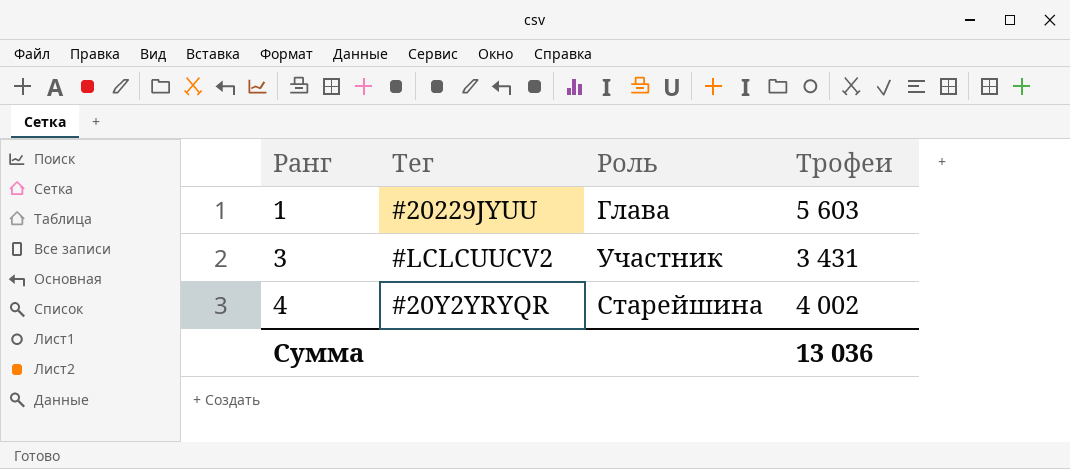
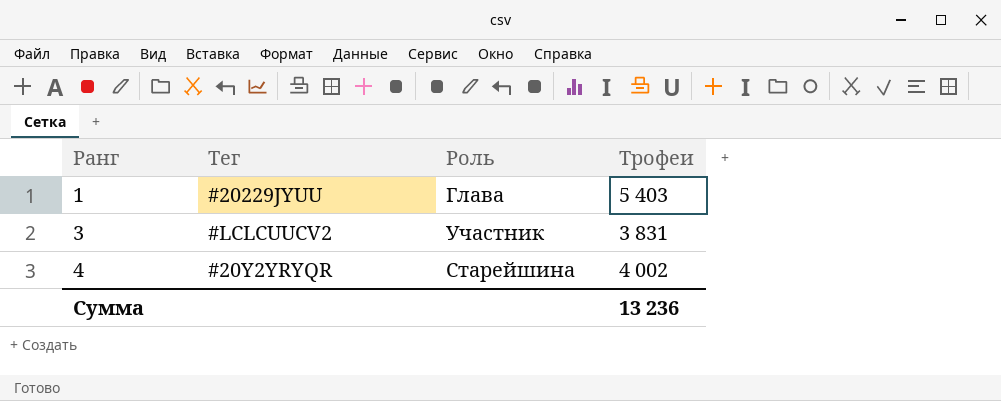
1 | Трофеи: 5 603 -> 5 403
3 | Трофеи: 3 431 -> 3 831
Сумма | Трофеи: 13 036 -> 13 236

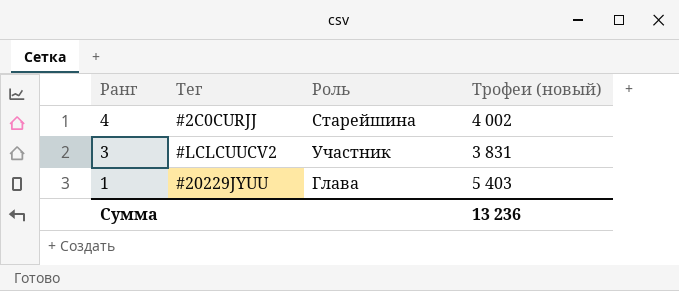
row order: Ранг ascending -> Ранг descending
column name: Трофеи -> Трофеи (новый)
4 | Тег: #20Y2YRYQR -> #2C0CURJJ

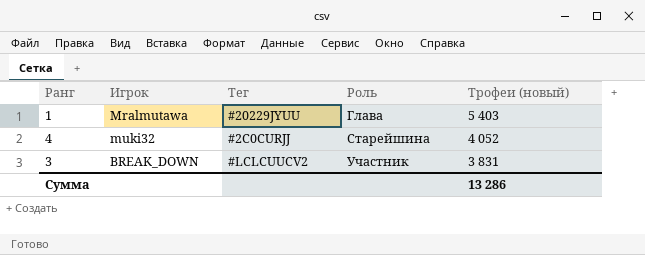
row order: Ранг descending -> Роль ascending
column Игрок | position: none -> 2
4 | Трофеи (новый): 4 002 -> 4 052
Сумма | Трофеи (новый): 13 236 -> 13 286

